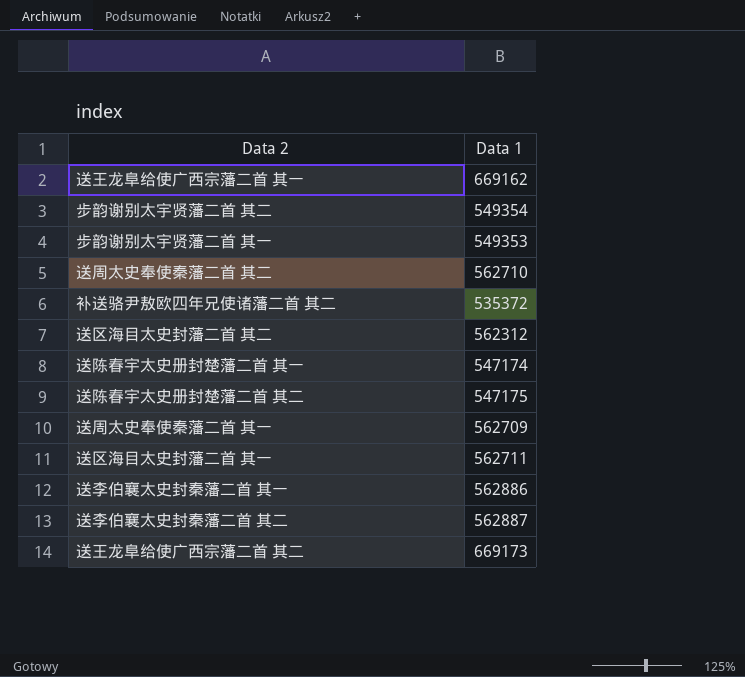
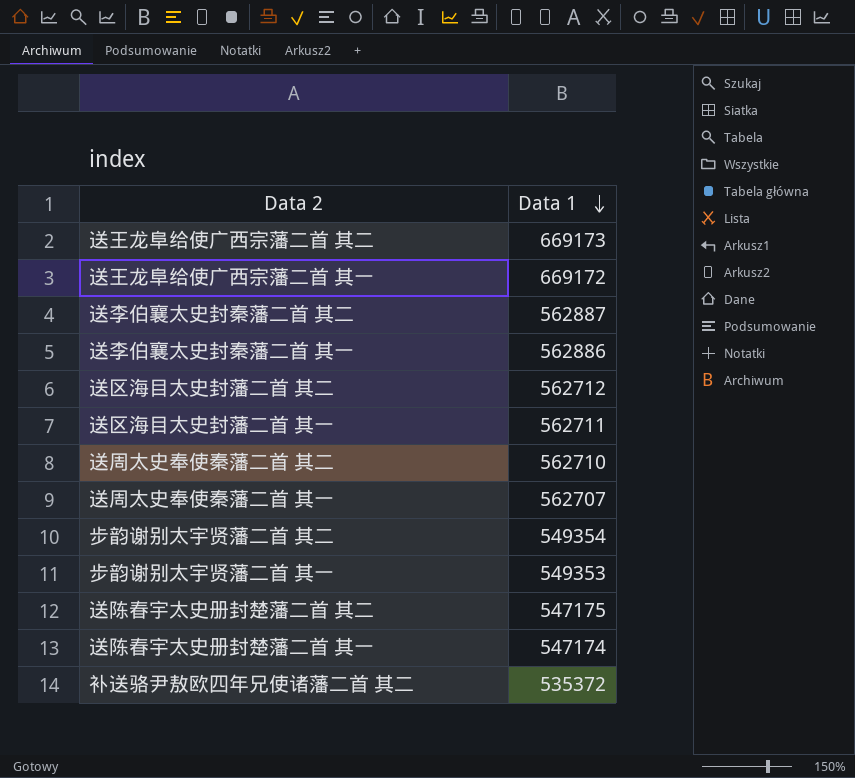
row order: none -> Data 1 descending
送王龙阜给使广西宗藩二首 其一 | Data 1: 669162 -> 669172
送区海目太史封藩二首 其二 | Data 1: 562312 -> 562712
送周太史奉使秦藩二首 其一 | Data 1: 562709 -> 562707

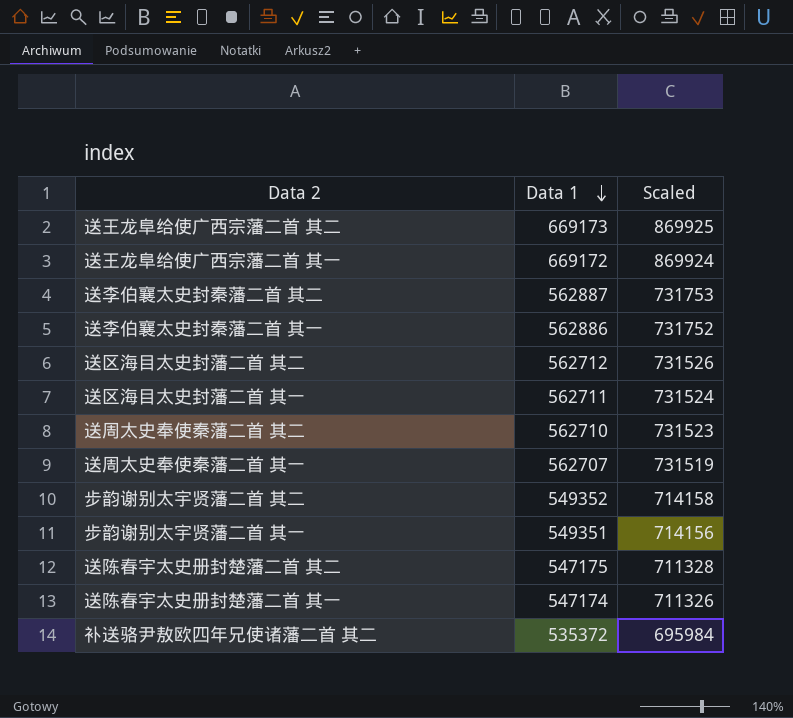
column Scaled | formula: none -> [Data 1] * 1.3
步韵谢别太宇贤藩二首 其二 | Data 1: 549354 -> 549352
步韵谢别太宇贤藩二首 其一 | Data 1: 549353 -> 549351

